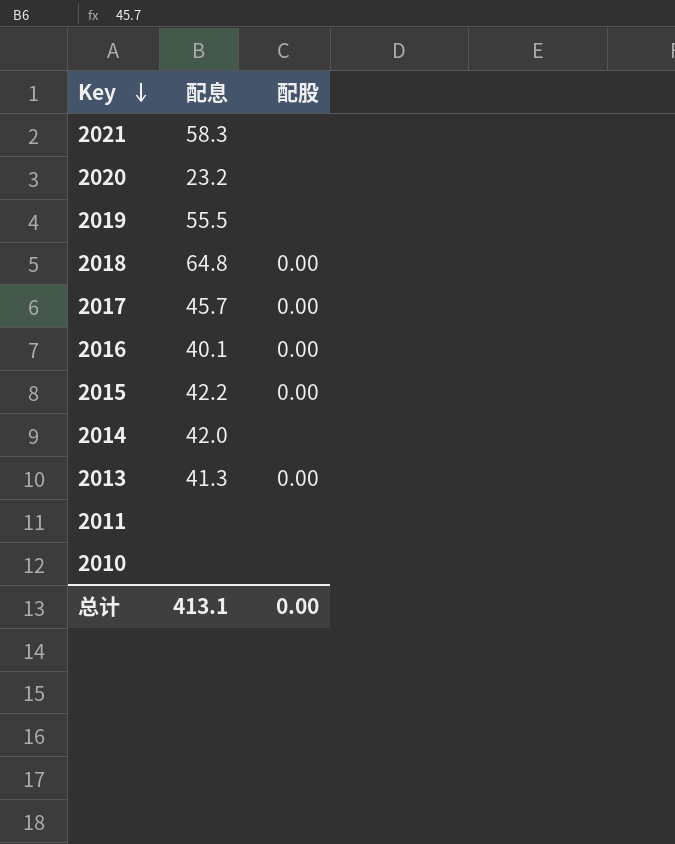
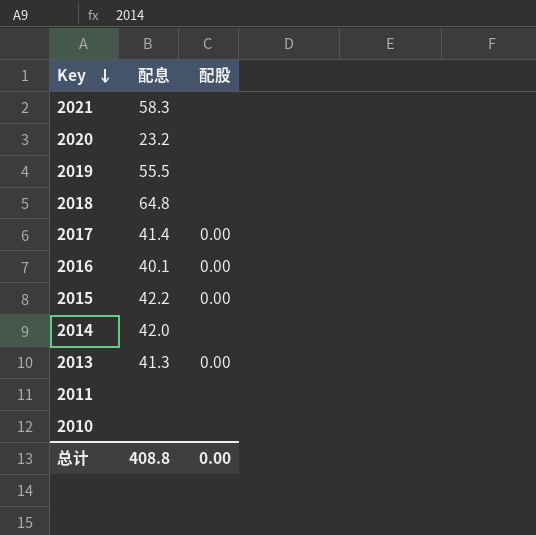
2018 | 配股: 0.00 -> none
2017 | 配息: 45.7 -> 41.4
总计 | 配息: 413.1 -> 408.8

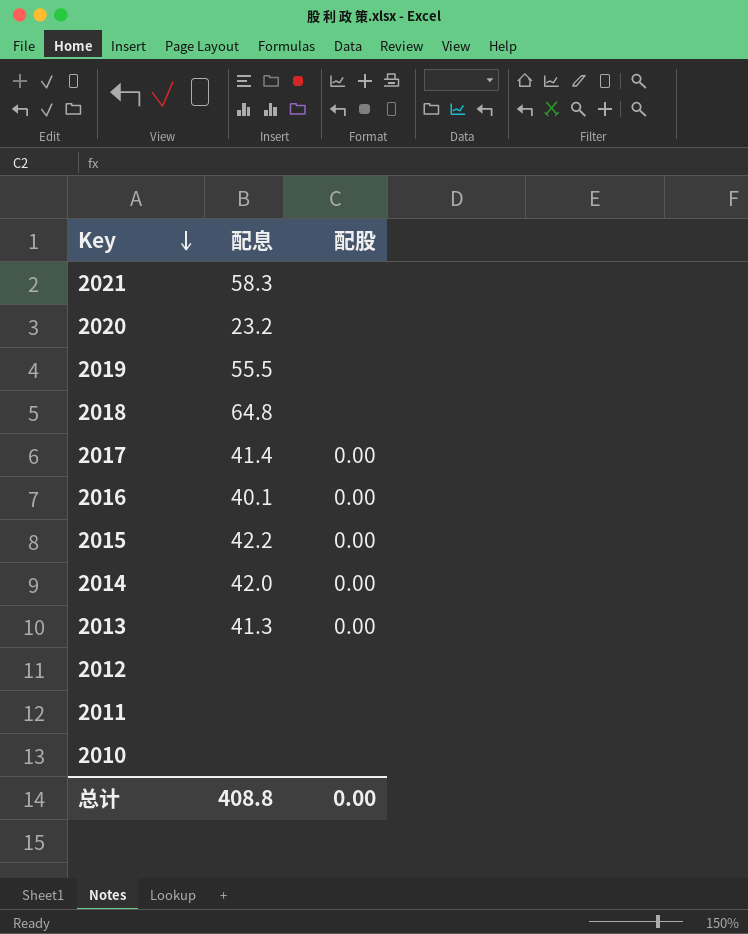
2014 | 配股: none -> 0.00
row 2012: none -> none | none

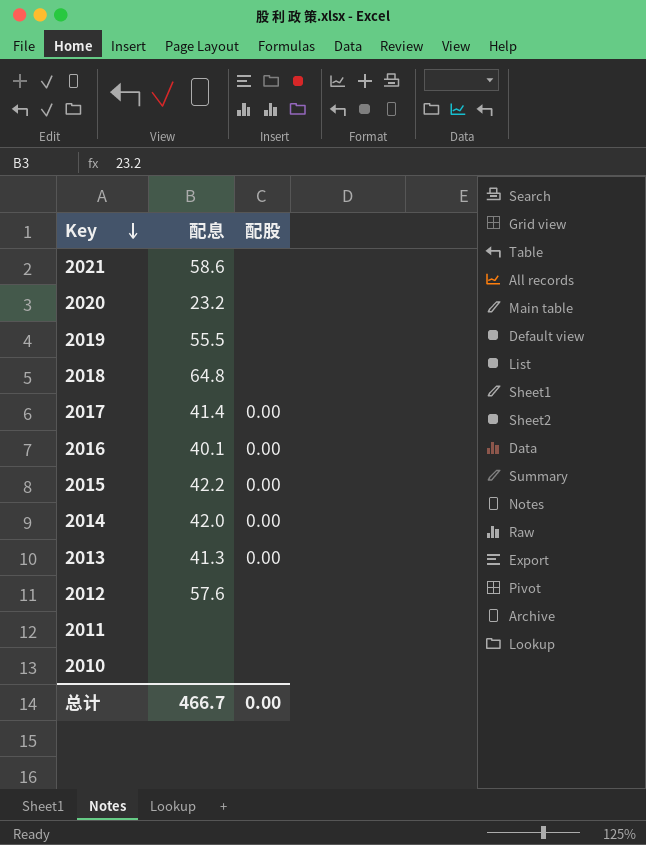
2021 | 配息: 58.3 -> 58.6
2012 | 配息: none -> 57.6
总计 | 配息: 408.8 -> 466.7

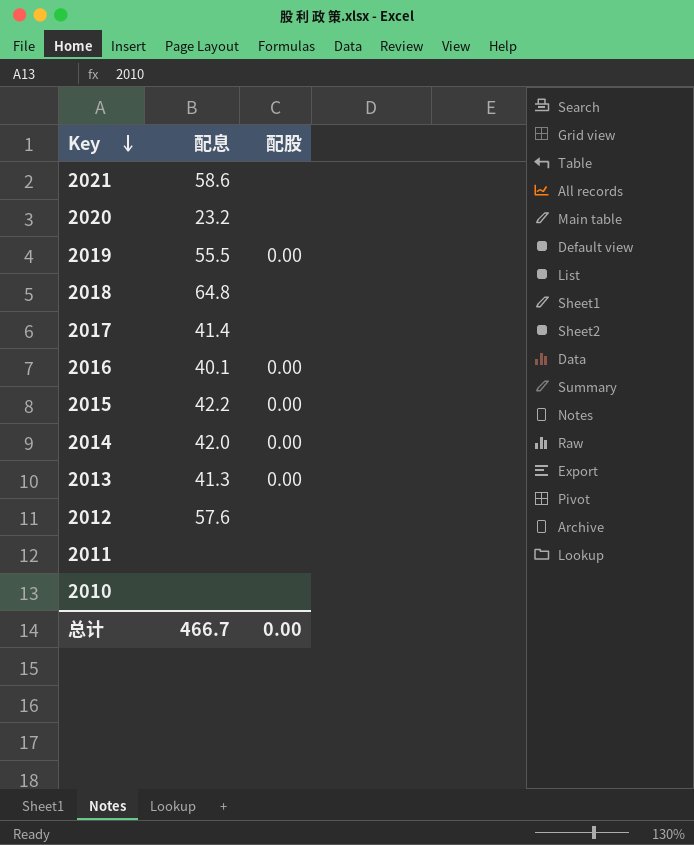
2019 | 配股: none -> 0.00
2017 | 配股: 0.00 -> none

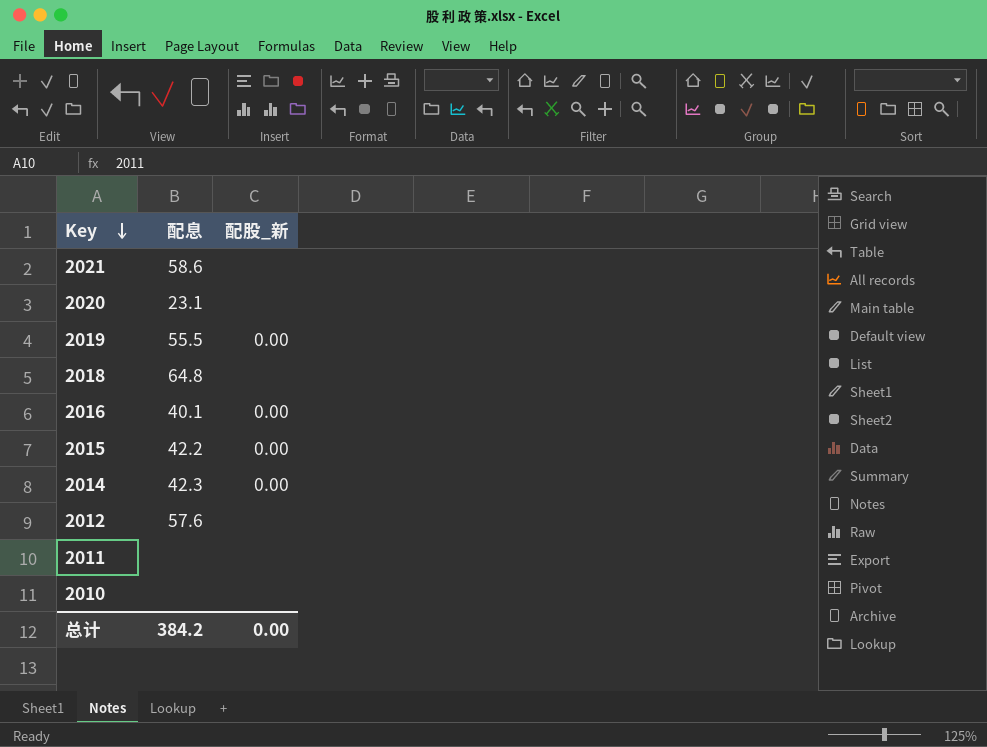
column name: 配股 -> 配股_新
row 2017: 41.4 | none -> none
row 2013: 41.3 | 0.00 -> none
2020 | 配息: 23.2 -> 23.1
2014 | 配息: 42.0 -> 42.3
总计 | 配息: 466.7 -> 384.2

